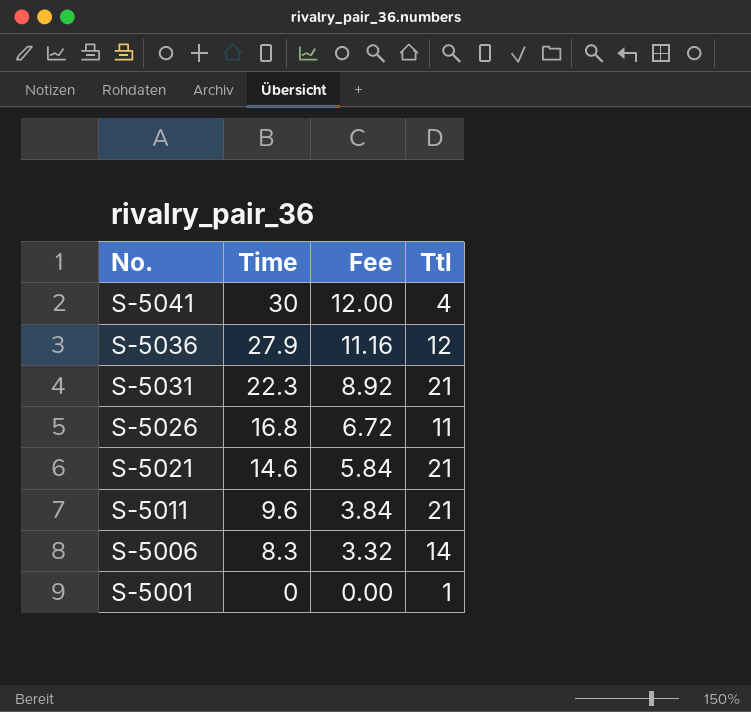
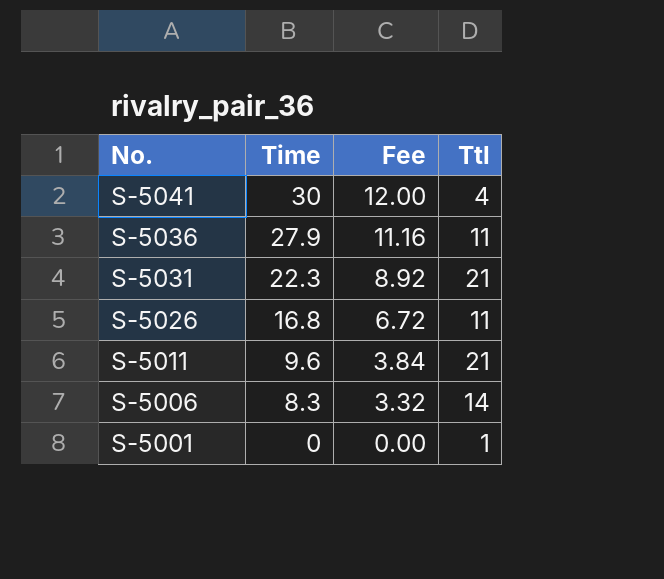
row S-5021: 14.6 | 5.84 | 21 -> none
S-5036 | Ttl: 12 -> 11

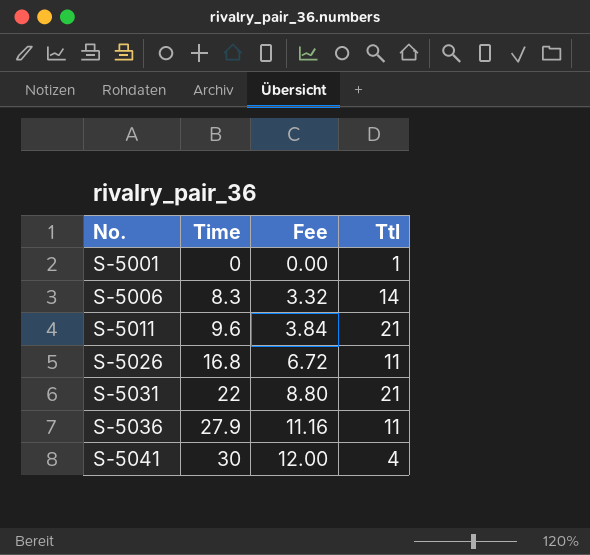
row order: No. descending -> No. ascending
S-5031 | Time: 22.3 -> 22
S-5031 | Fee: 8.92 -> 8.80

